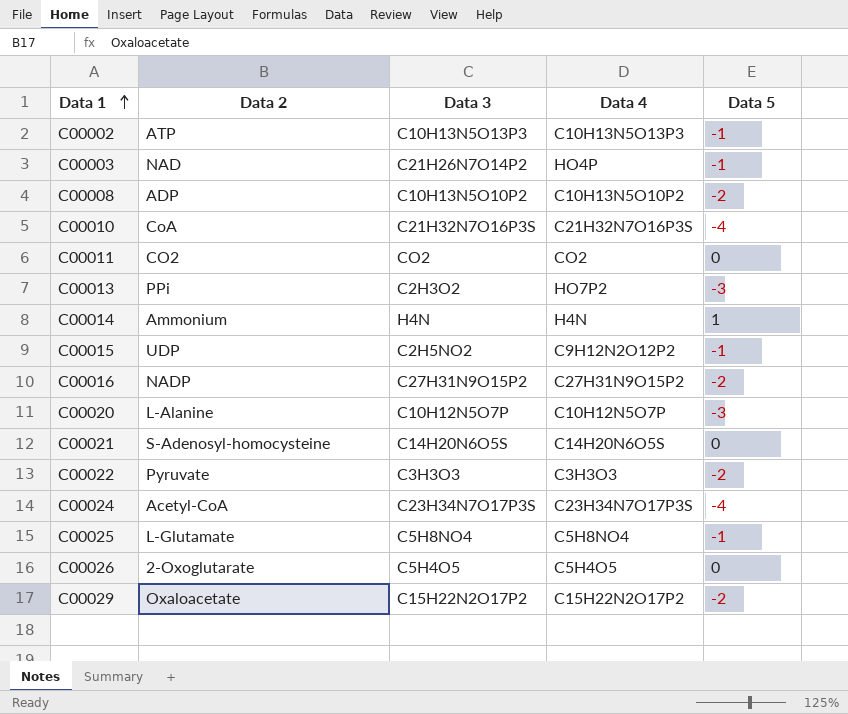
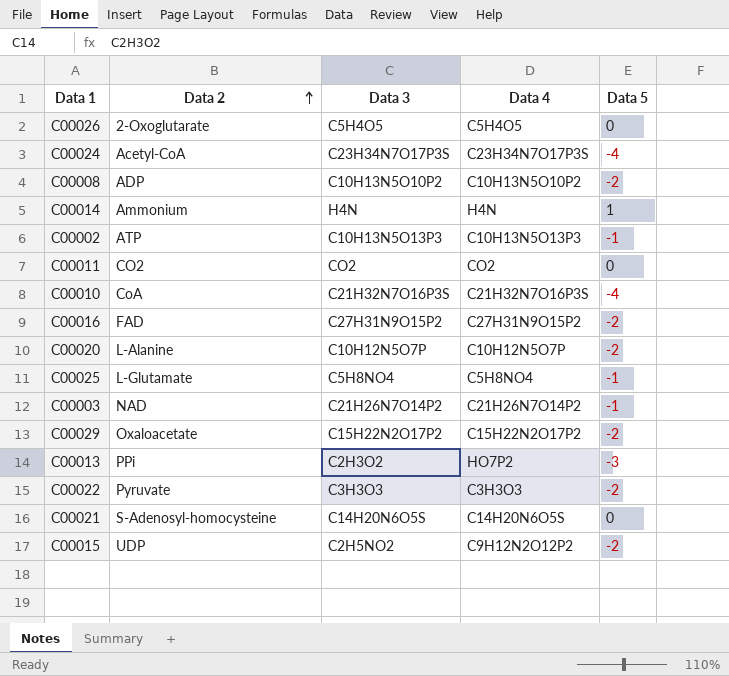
row order: Data 1 ascending -> Data 2 ascending
C00016 | Data 2: NADP -> FAD
C00020 | Data 5: -3 -> -2
C00003 | Data 4: HO4P -> C21H26N7O14P2
C00015 | Data 5: -1 -> -2

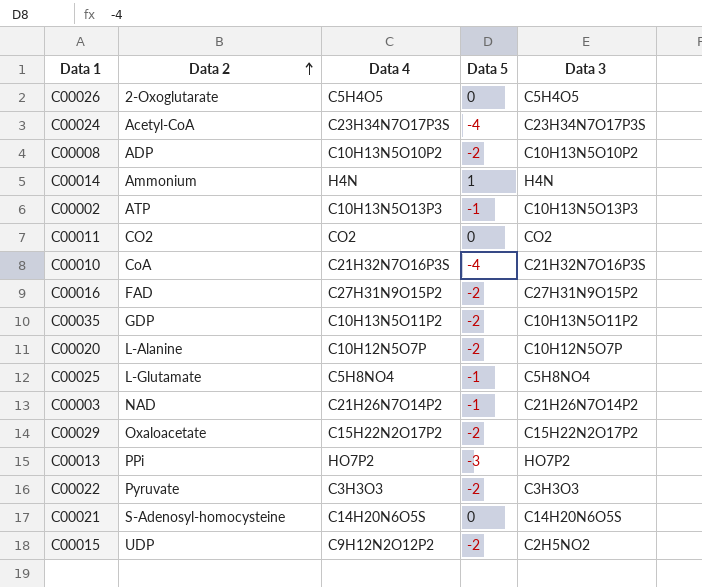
column Data 3 | position: 3 -> 5
row C00035: none -> GDP | C10H13N5O11P2 | -2 | C10H13N5O11P2
C00013 | Data 3: C2H3O2 -> HO7P2

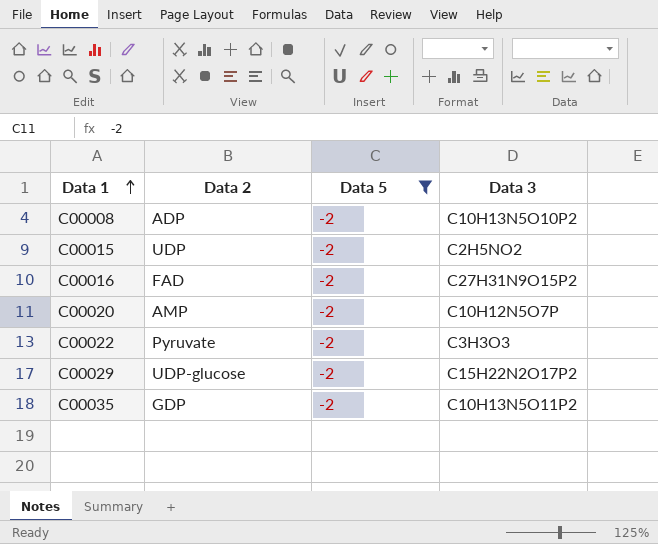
filter: none -> Data 5 = -2
row order: Data 2 ascending -> Data 1 ascending
column Data 4 | position: 3 -> none
C00020 | Data 2: L-Alanine -> AMP
C00029 | Data 2: Oxaloacetate -> UDP-glucose

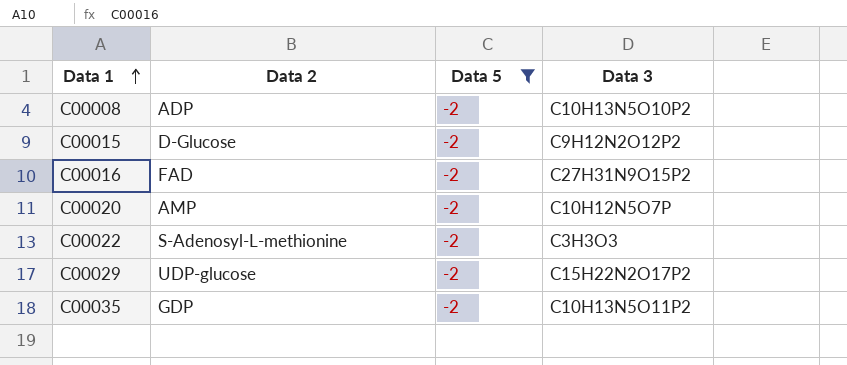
C00015 | Data 2: UDP -> D-Glucose
C00015 | Data 3: C2H5NO2 -> C9H12N2O12P2
C00022 | Data 2: Pyruvate -> S-Adenosyl-L-methionine

